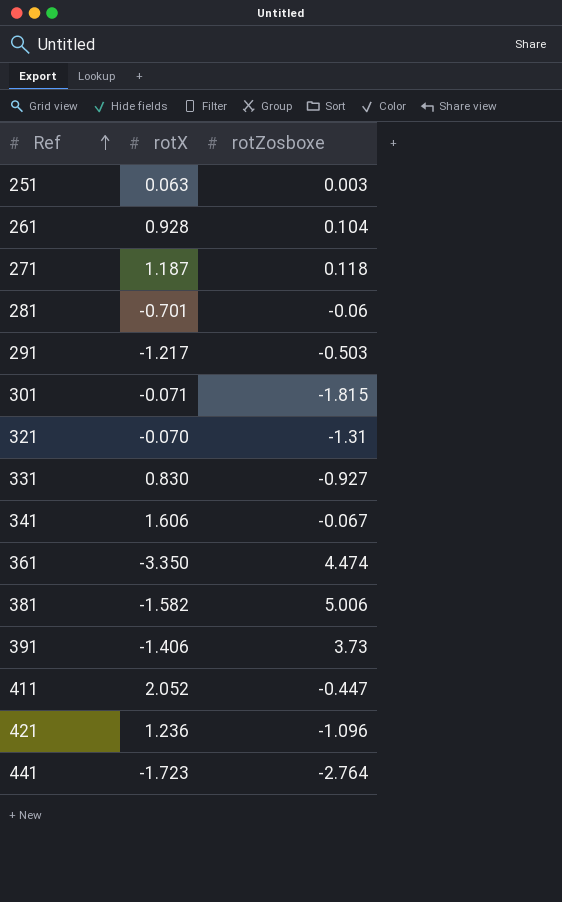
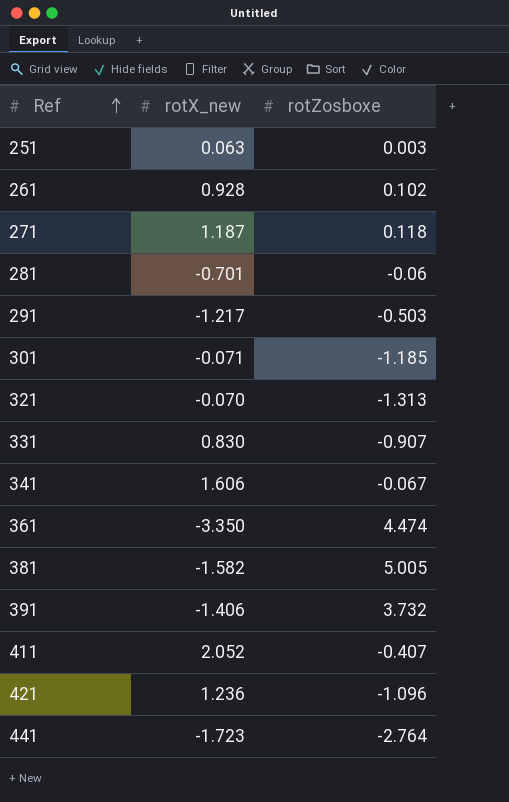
column name: rotX -> rotX_new
261 | rotZosboxe: 0.104 -> 0.102
301 | rotZosboxe: -1.815 -> -1.185
321 | rotZosboxe: -1.31 -> -1.313
331 | rotZosboxe: -0.927 -> -0.907
381 | rotZosboxe: 5.006 -> 5.005
391 | rotZosboxe: 3.73 -> 3.732
411 | rotZosboxe: -0.447 -> -0.407

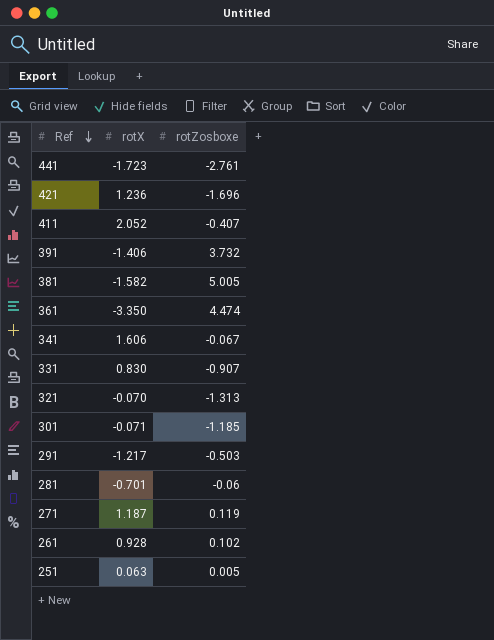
row order: Ref ascending -> Ref descending
column name: rotX_new -> rotX
441 | rotZosboxe: -2.764 -> -2.761
421 | rotZosboxe: -1.096 -> -1.696
271 | rotZosboxe: 0.118 -> 0.119
251 | rotZosboxe: 0.003 -> 0.005

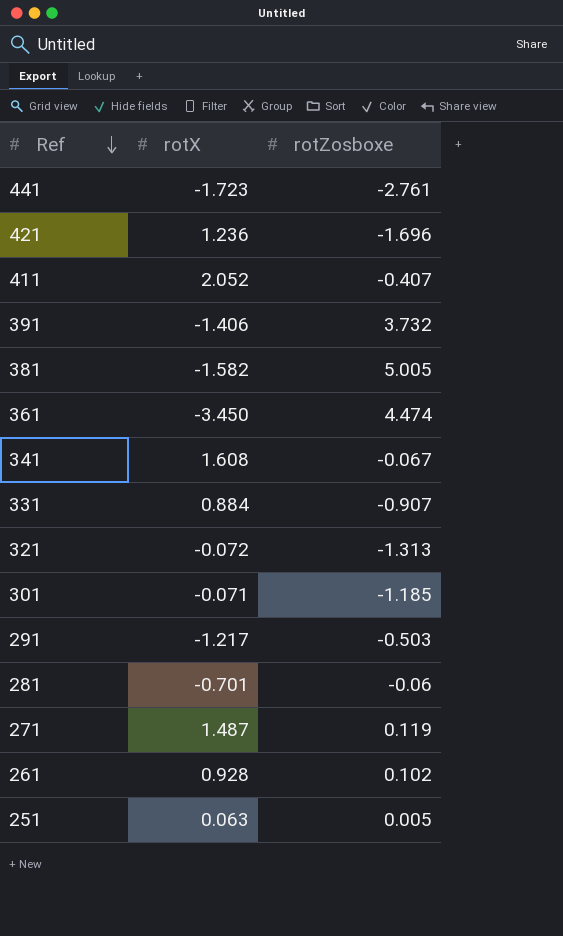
361 | rotX: -3.350 -> -3.450
341 | rotX: 1.606 -> 1.608
331 | rotX: 0.830 -> 0.884
321 | rotX: -0.070 -> -0.072
271 | rotX: 1.187 -> 1.487

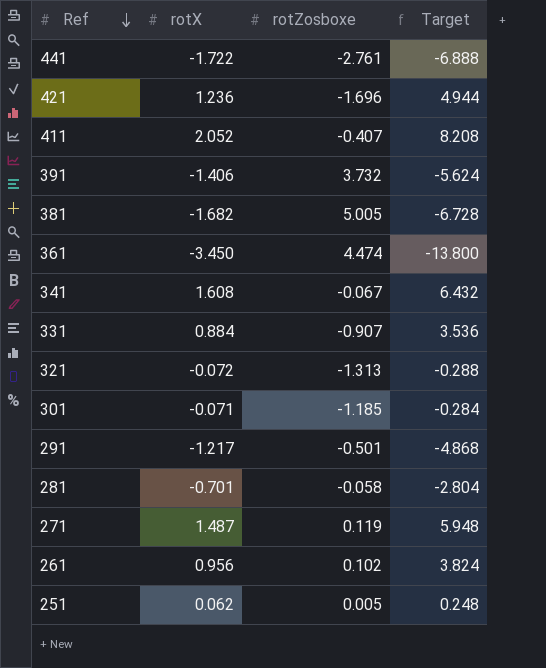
column Target | formula: none -> [rotX] * 4
441 | rotX: -1.723 -> -1.722
381 | rotX: -1.582 -> -1.682
291 | rotZosboxe: -0.503 -> -0.501
281 | rotZosboxe: -0.06 -> -0.058
261 | rotX: 0.928 -> 0.956
251 | rotX: 0.063 -> 0.062

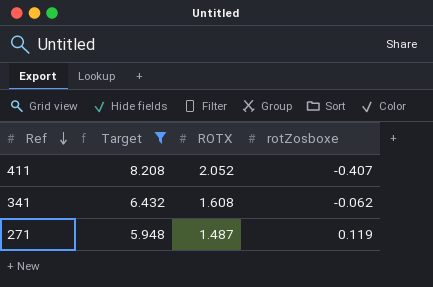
filter: none -> Target >= 5.948
column Target | position: 4 -> 2
column name: rotX -> ROTX
341 | rotZosboxe: -0.067 -> -0.062

